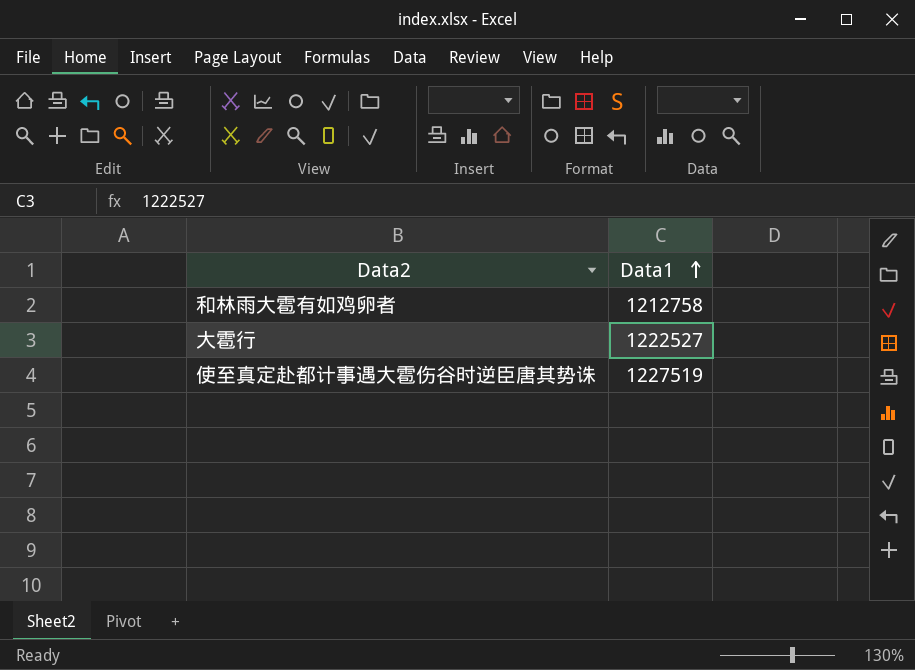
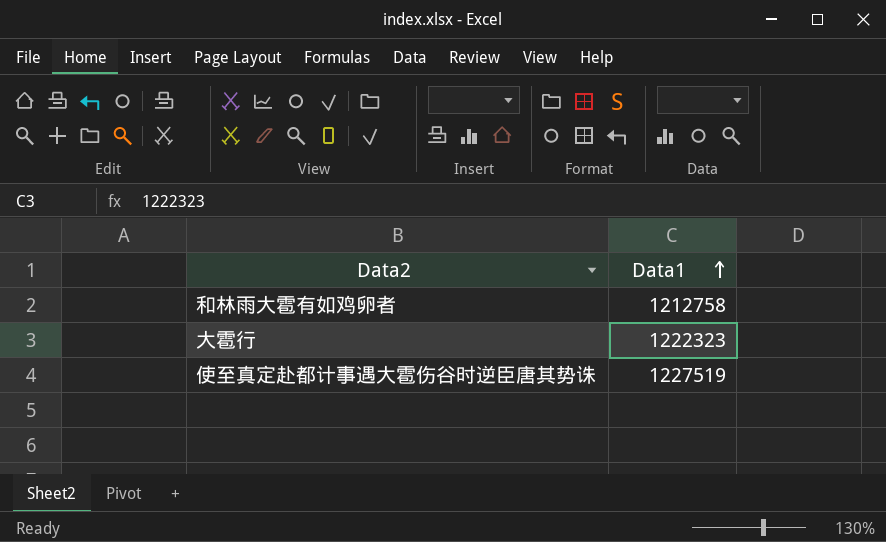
大雹行 | Data1: 1222527 -> 1222323

